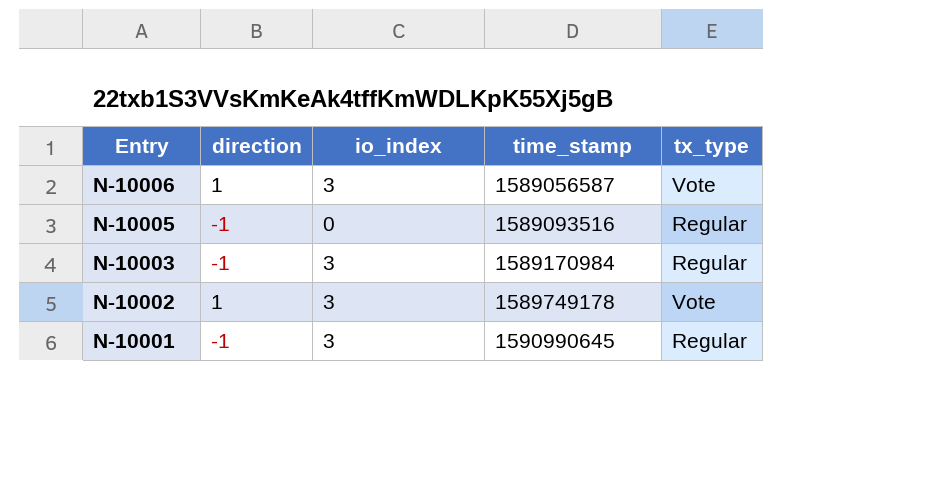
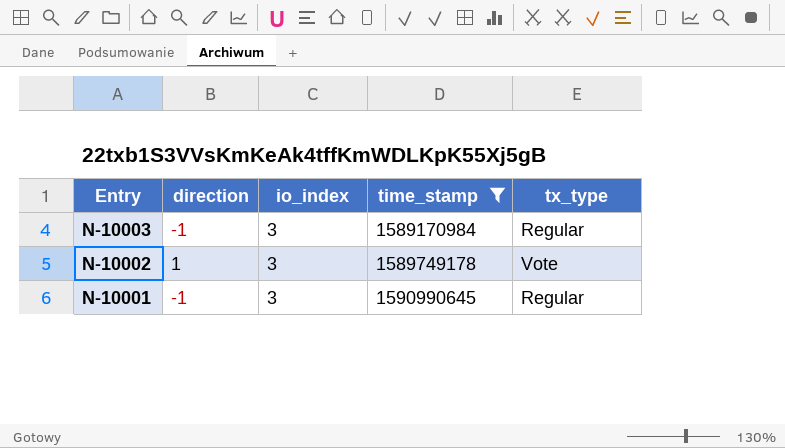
filter: none -> time_stamp >= 1589170984

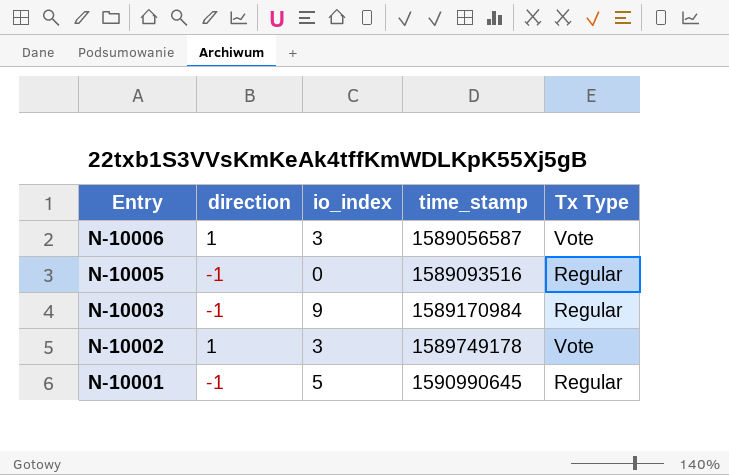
filter: time_stamp >= 1589170984 -> none
column name: tx_type -> Tx Type
N-10003 | io_index: 3 -> 9
N-10001 | io_index: 3 -> 5

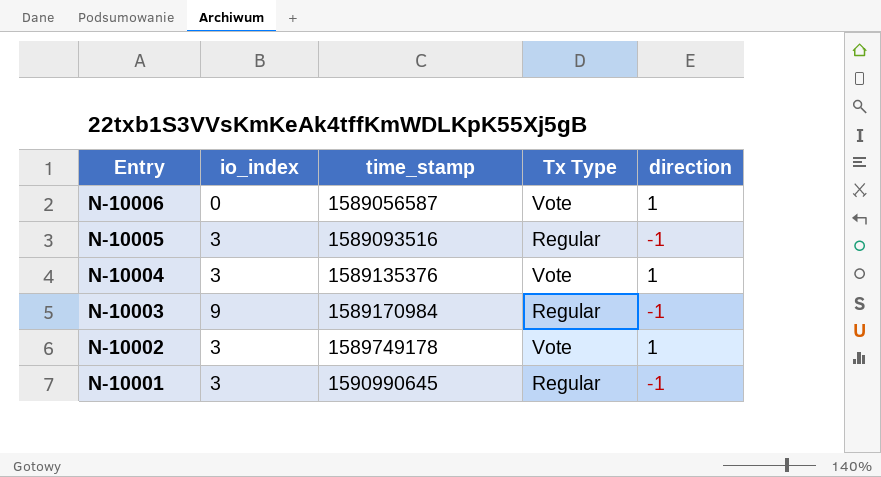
column direction | position: 2 -> 5
N-10006 | io_index: 3 -> 0
N-10005 | io_index: 0 -> 3
row N-10004: none -> 3 | 1589135376 | Vote | 1
N-10001 | io_index: 5 -> 3

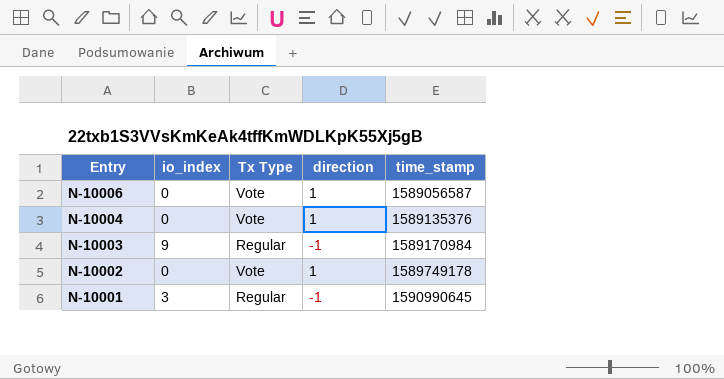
column time_stamp | position: 3 -> 5
row N-10005: 3 | 1589093516 | Regular | -1 -> none
N-10004 | io_index: 3 -> 0
N-10002 | io_index: 3 -> 0

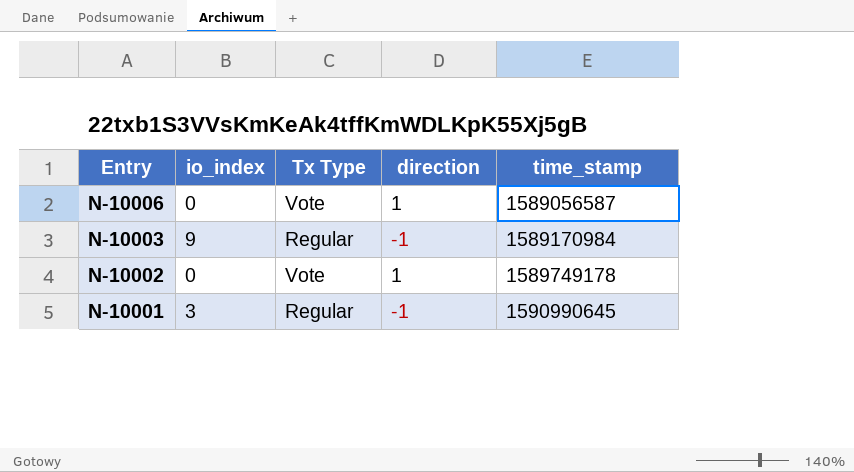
row N-10004: 0 | Vote | 1 | 1589135376 -> none

